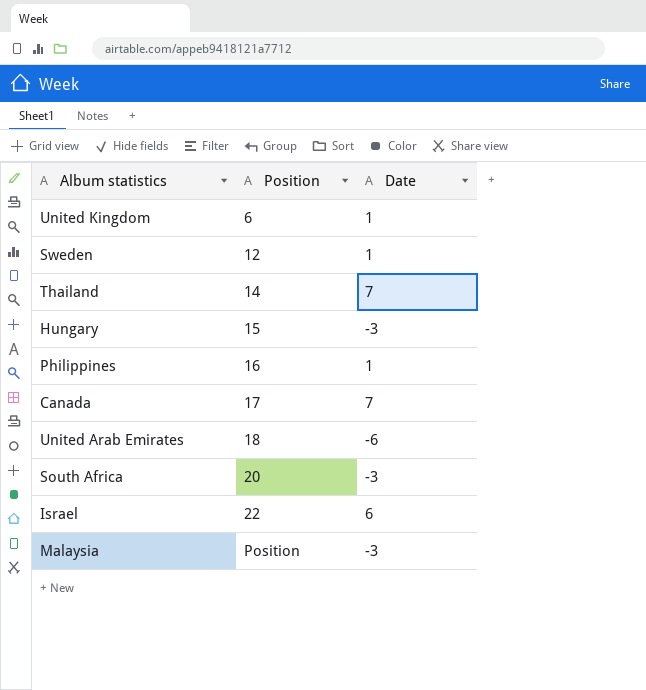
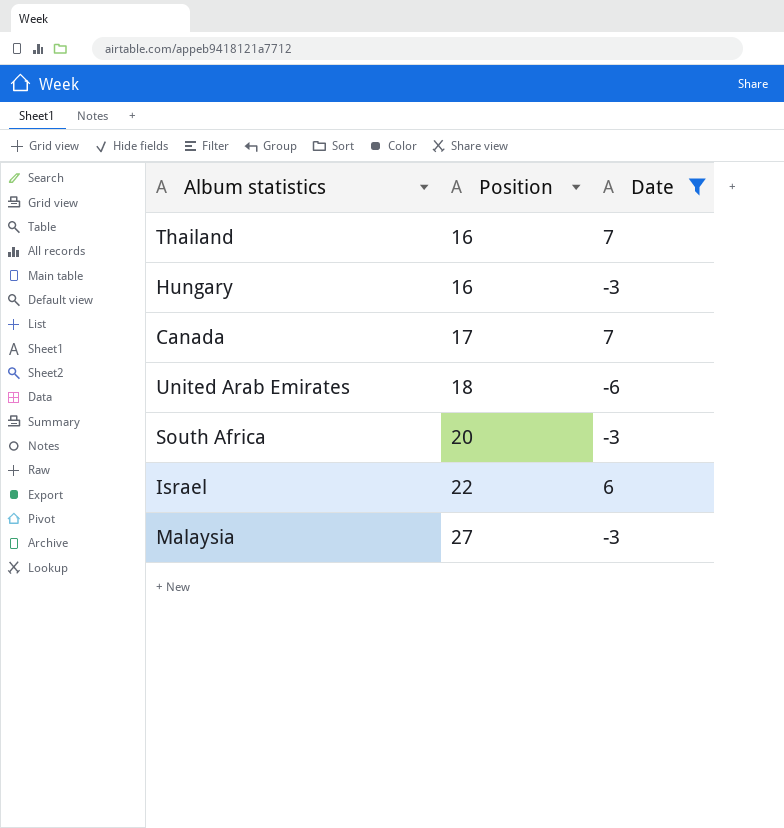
filter: none -> Date != 1
Thailand | Position: 14 -> 16
Hungary | Position: 15 -> 16
Malaysia | Position: Position -> 27

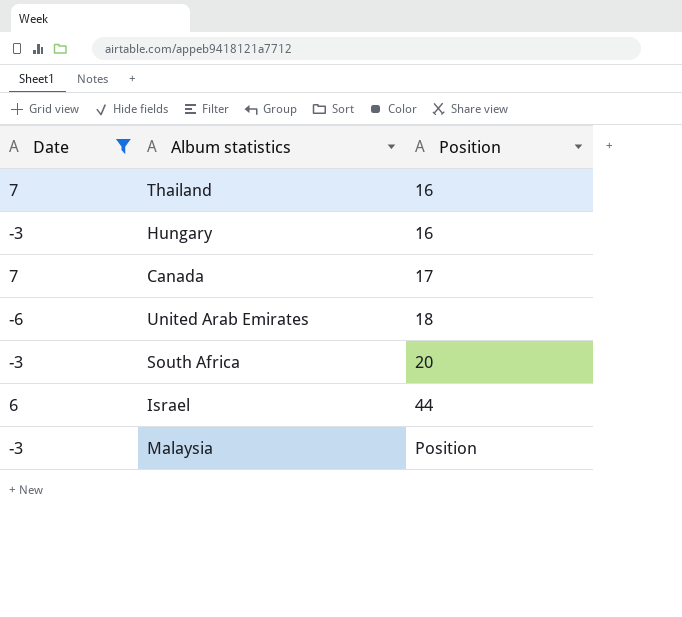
column Date | position: 3 -> 1
Israel | Position: 22 -> 44
Malaysia | Position: 27 -> Position

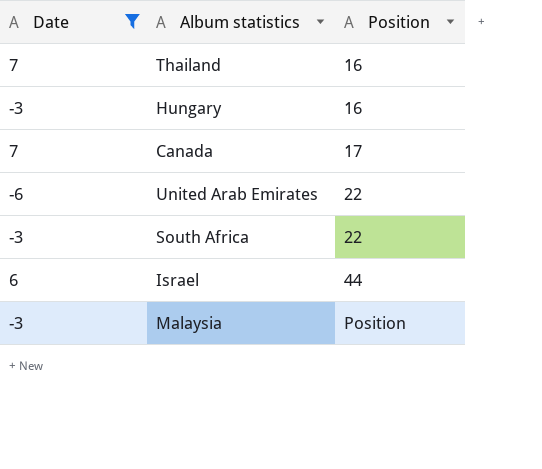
United Arab Emirates | Position: 18 -> 22
South Africa | Position: 20 -> 22

